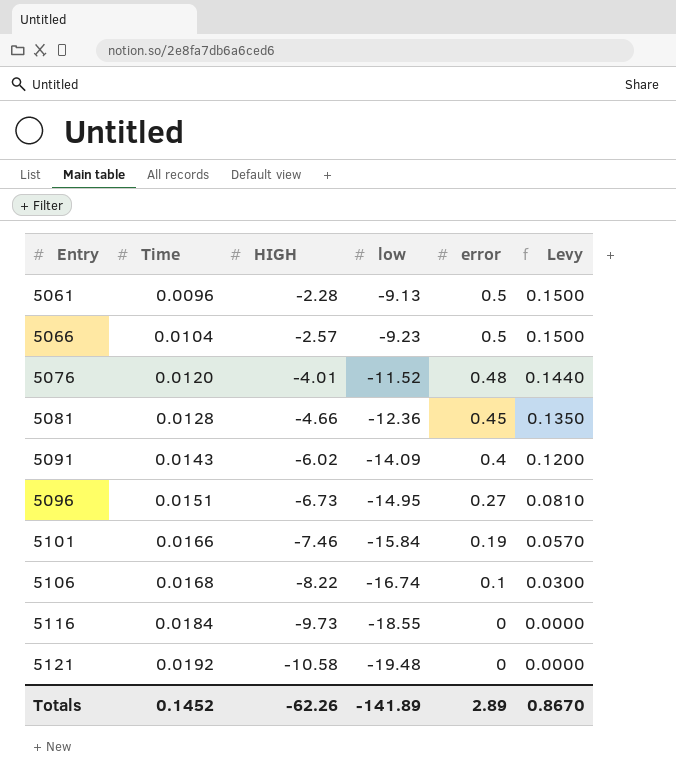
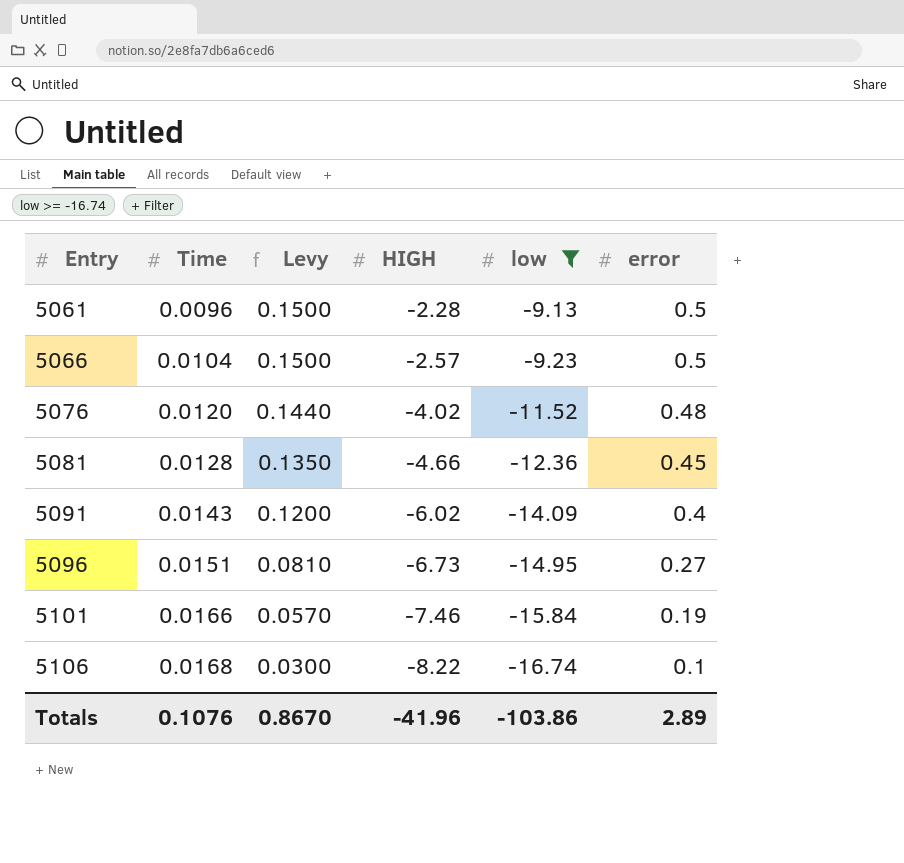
filter: none -> low >= -16.74
column Levy | position: 6 -> 3
5076 | HIGH: -4.01 -> -4.02
Totals | Time: 0.1452 -> 0.1076
Totals | HIGH: -62.26 -> -41.96
Totals | low: -141.89 -> -103.86

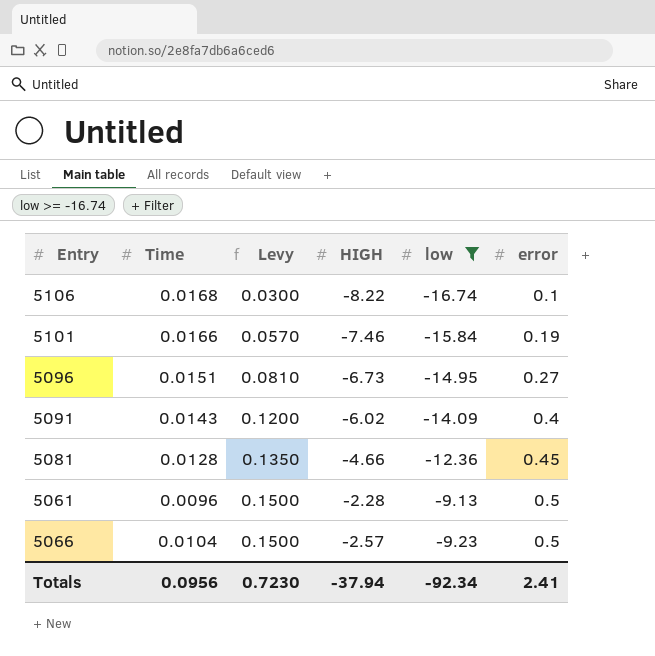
row order: Entry ascending -> Levy ascending
row 5076: 0.0120 | 0.1440 | -4.02 | -11.52 | 0.48 -> none
Totals | Time: 0.1076 -> 0.0956
Totals | Levy: 0.8670 -> 0.7230
Totals | HIGH: -41.96 -> -37.94
Totals | low: -103.86 -> -92.34
Totals | error: 2.89 -> 2.41

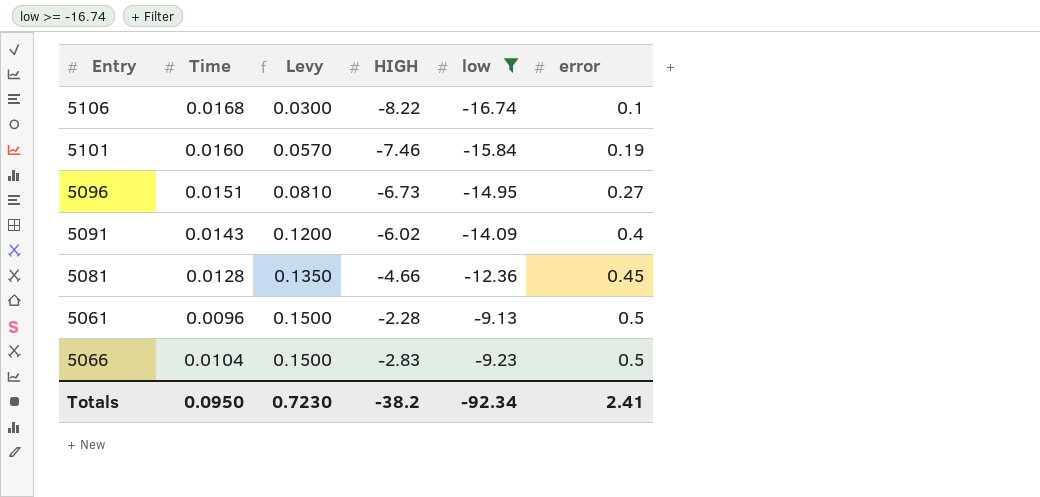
5101 | Time: 0.0166 -> 0.0160
5066 | HIGH: -2.57 -> -2.83
Totals | Time: 0.0956 -> 0.0950
Totals | HIGH: -37.94 -> -38.2

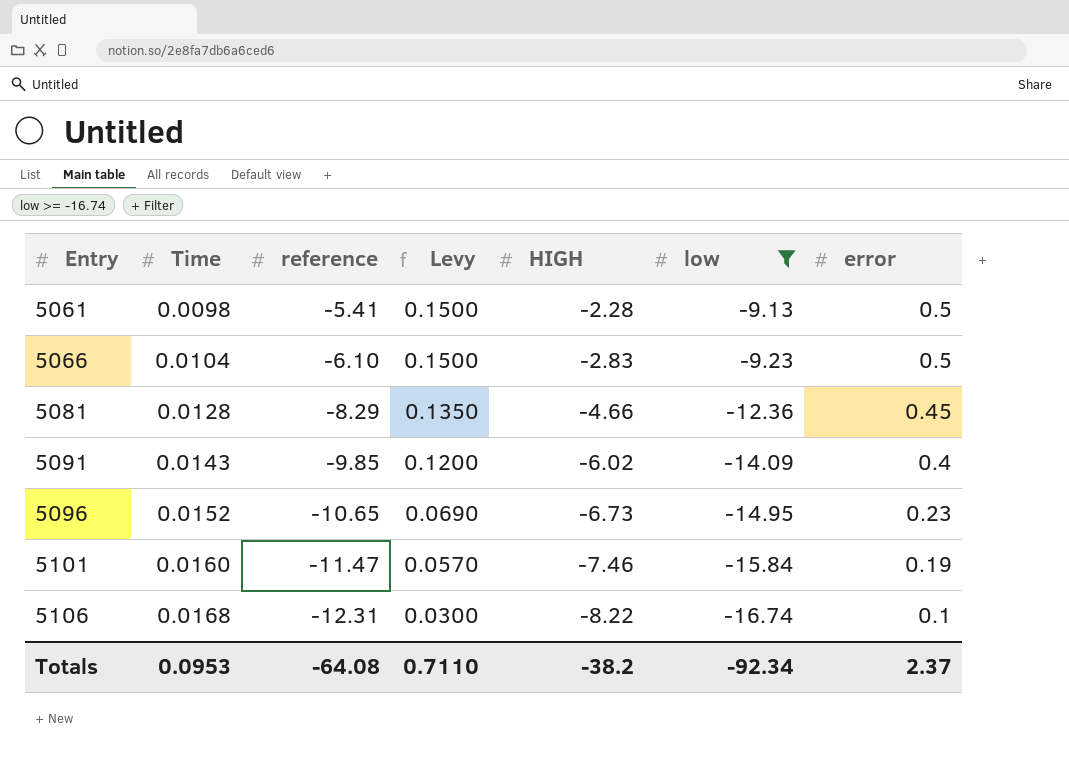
row order: Levy ascending -> Entry ascending
column reference | position: none -> 3
5061 | Time: 0.0096 -> 0.0098
5096 | Time: 0.0151 -> 0.0152
5096 | Levy: 0.0810 -> 0.0690
5096 | error: 0.27 -> 0.23
Totals | Time: 0.0950 -> 0.0953
Totals | Levy: 0.7230 -> 0.7110
Totals | error: 2.41 -> 2.37

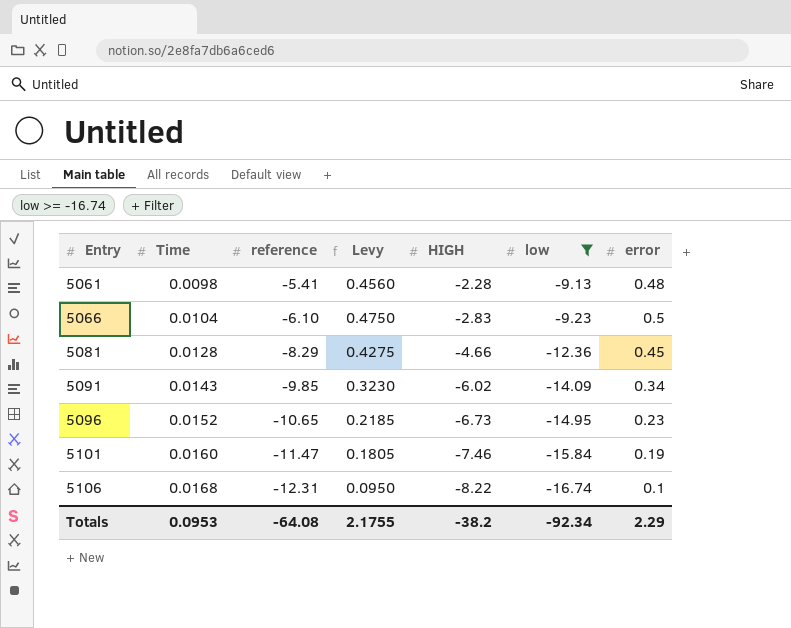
column Levy | formula: [error] * 0.3 -> [error] * 0.95
5061 | error: 0.5 -> 0.48
5091 | error: 0.4 -> 0.34
Totals | Levy: 0.7110 -> 2.1755
Totals | error: 2.37 -> 2.29

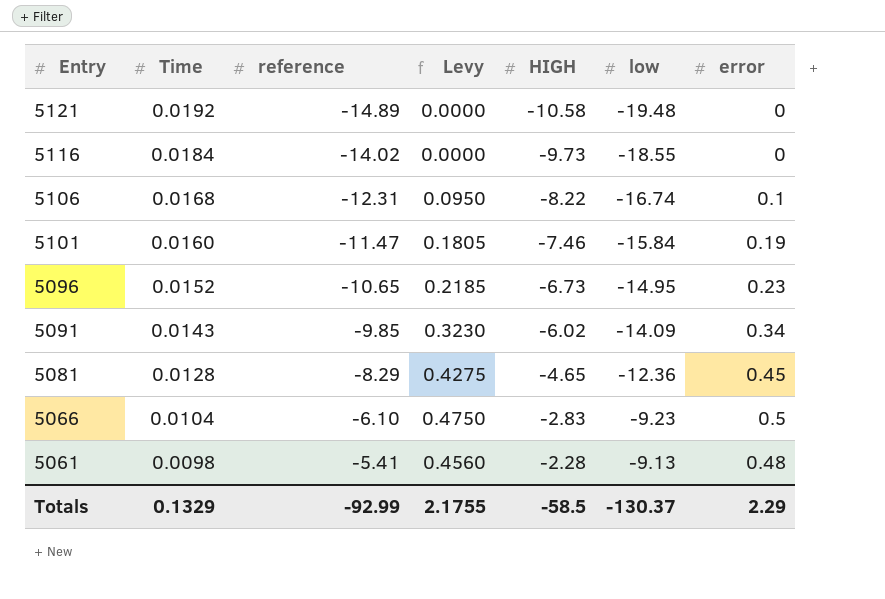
filter: low >= -16.74 -> none
row order: Entry ascending -> Entry descending
5081 | HIGH: -4.66 -> -4.65
Totals | Time: 0.0953 -> 0.1329
Totals | reference: -64.08 -> -92.99
Totals | HIGH: -38.2 -> -58.5
Totals | low: -92.34 -> -130.37

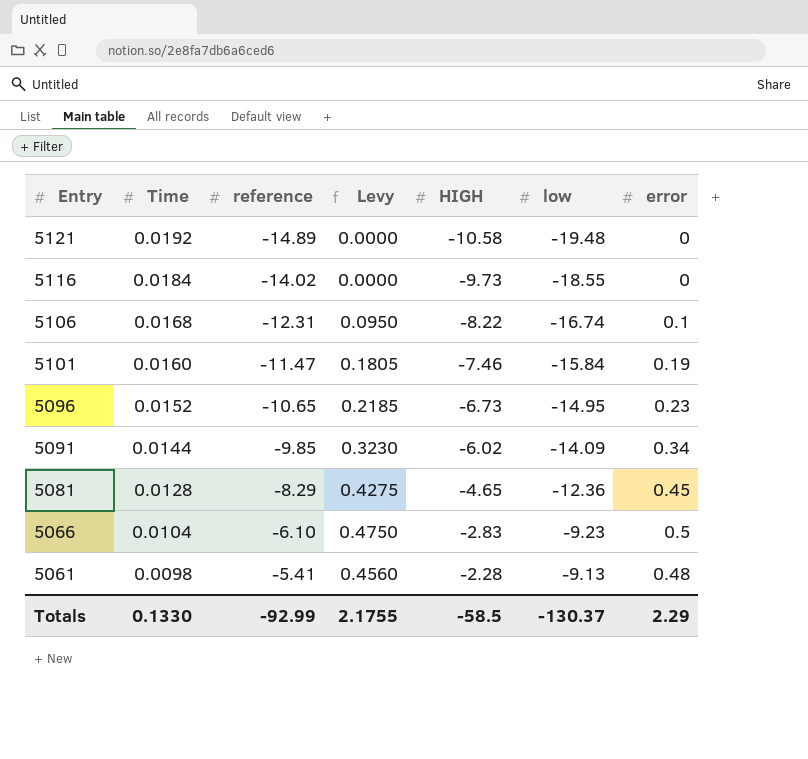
5091 | Time: 0.0143 -> 0.0144
Totals | Time: 0.1329 -> 0.1330

